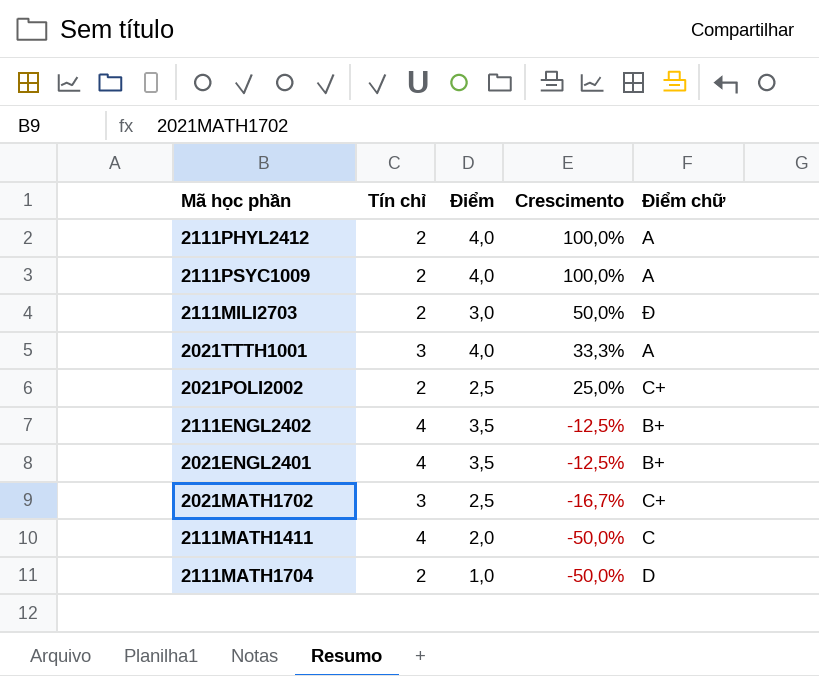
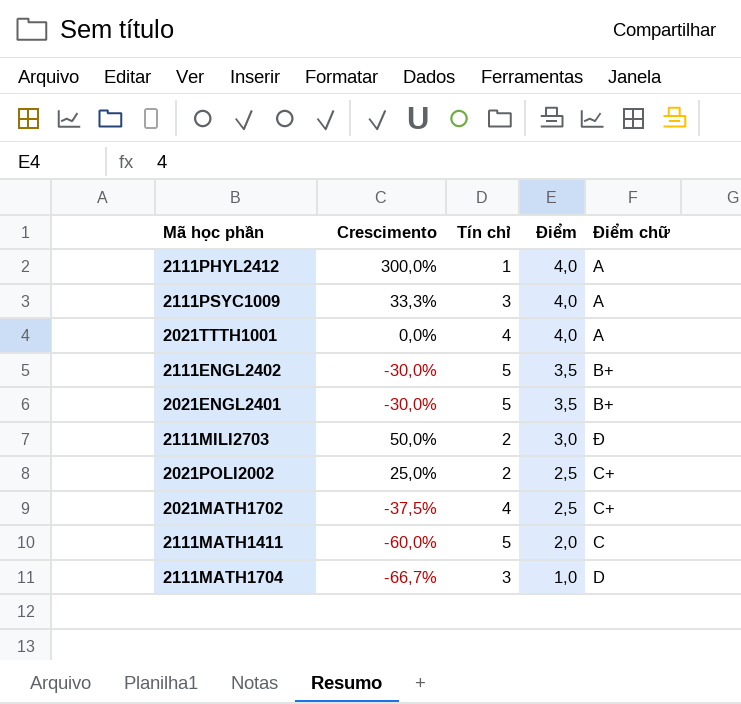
row order: Crescimento descending -> Điểm descending
column Crescimento | position: 4 -> 2
2111PHYL2412 | Crescimento: 100,0% -> 300,0%
2111PHYL2412 | Tín chỉ: 2 -> 1
2111PSYC1009 | Crescimento: 100,0% -> 33,3%
2111PSYC1009 | Tín chỉ: 2 -> 3
2021TTTH1001 | Crescimento: 33,3% -> 0,0%
2021TTTH1001 | Tín chỉ: 3 -> 4
2111ENGL2402 | Crescimento: -12,5% -> -30,0%
2111ENGL2402 | Tín chỉ: 4 -> 5
2021ENGL2401 | Crescimento: -12,5% -> -30,0%
2021ENGL2401 | Tín chỉ: 4 -> 5
2021MATH1702 | Crescimento: -16,7% -> -37,5%
2021MATH1702 | Tín chỉ: 3 -> 4
2111MATH1411 | Crescimento: -50,0% -> -60,0%
2111MATH1411 | Tín chỉ: 4 -> 5
2111MATH1704 | Crescimento: -50,0% -> -66,7%
2111MATH1704 | Tín chỉ: 2 -> 3

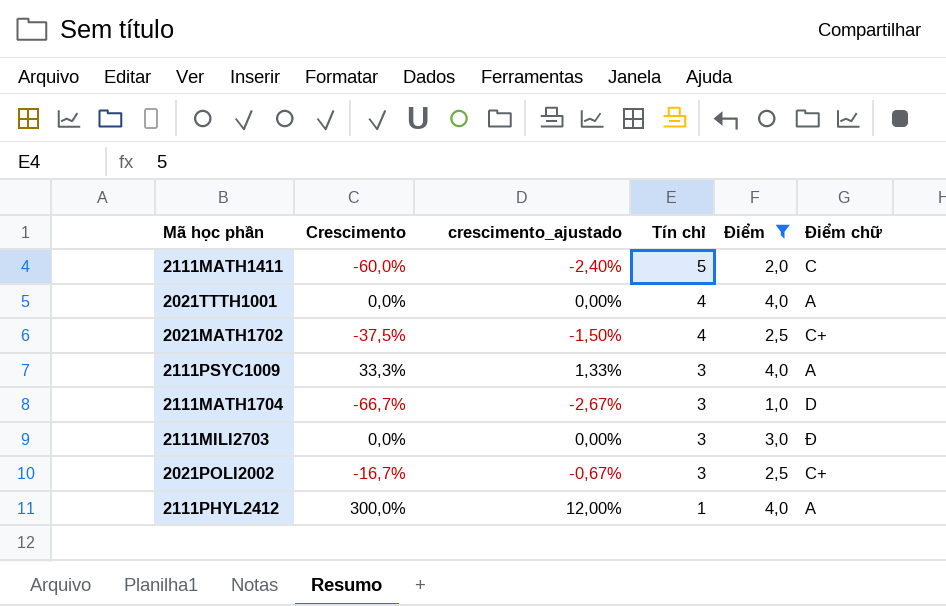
filter: none -> Điểm != 3,5
row order: Điểm descending -> Tín chỉ descending
column crescimento_ajustado | formula: none -> [Crescimento] * 0,04
2111MILI2703 | Crescimento: 50,0% -> 0,0%
2111MILI2703 | Tín chỉ: 2 -> 3
2021POLI2002 | Crescimento: 25,0% -> -16,7%
2021POLI2002 | Tín chỉ: 2 -> 3

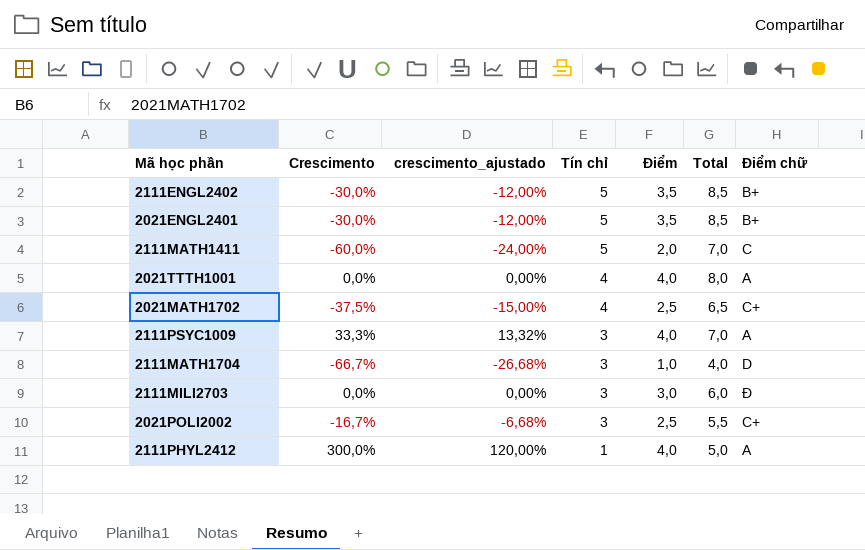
filter: Điểm != 3,5 -> none
column crescimento_ajustado | formula: [Crescimento] * 0,04 -> [Crescimento] * 0,4
column Total | formula: none -> [Tín chỉ] + [Điểm]

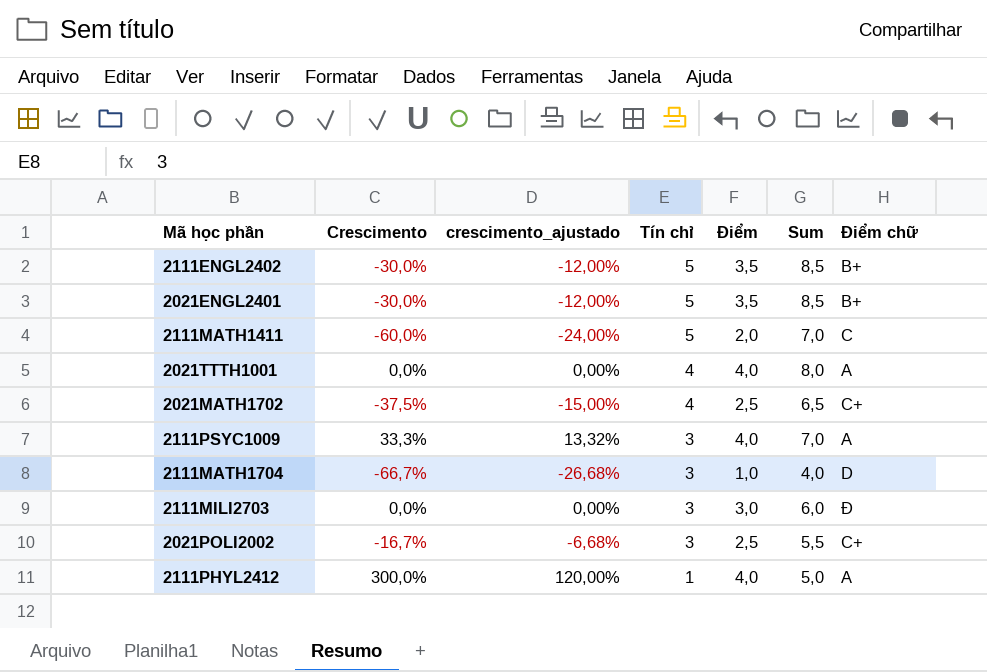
column name: Total -> Sum

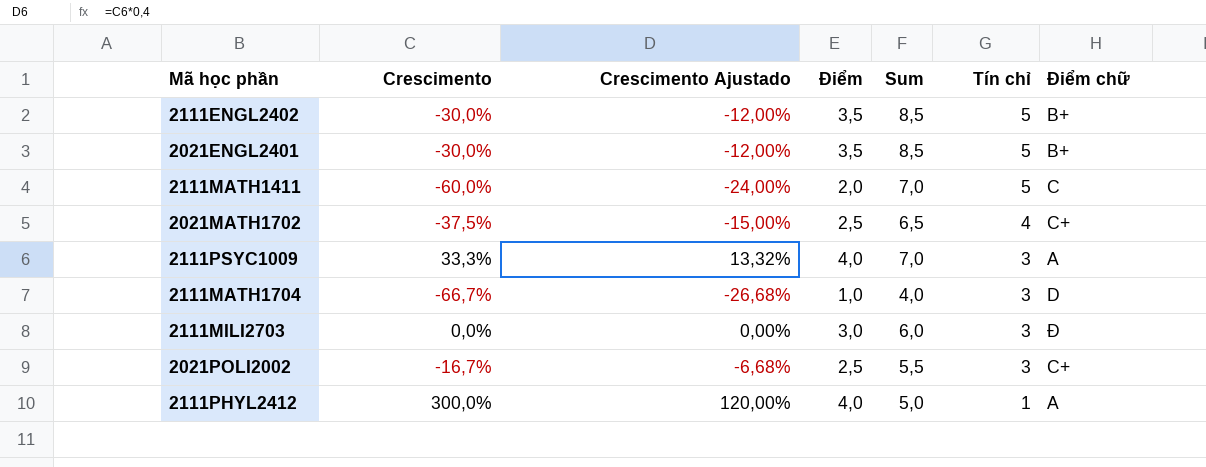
column name: crescimento_ajustado -> Crescimento Ajustado
column Tín chỉ | position: 4 -> 6
row 2021TTTH1001: 0,0% | 0,00% | 4 | 4,0 | 8,0 | A -> none

